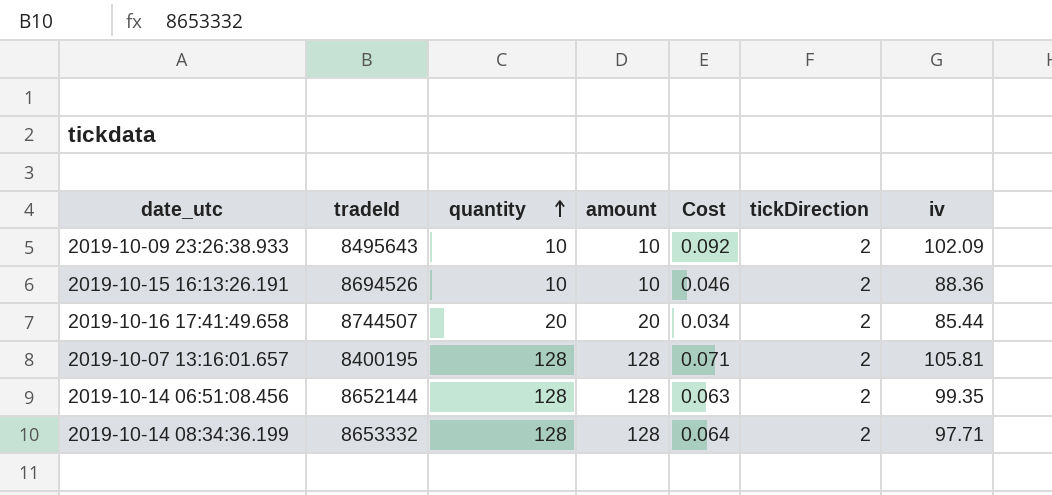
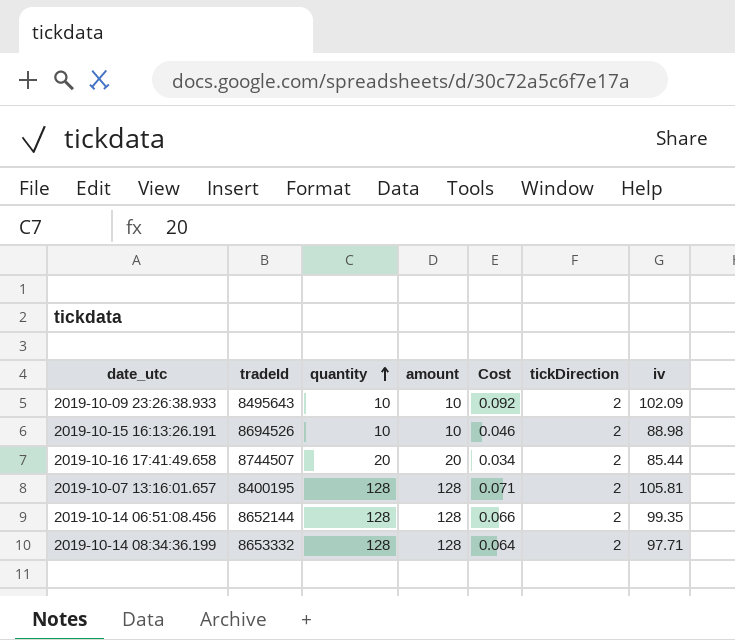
2019-10-15 16:13:26.191 | iv: 88.36 -> 88.98
2019-10-14 06:51:08.456 | Cost: 0.063 -> 0.066

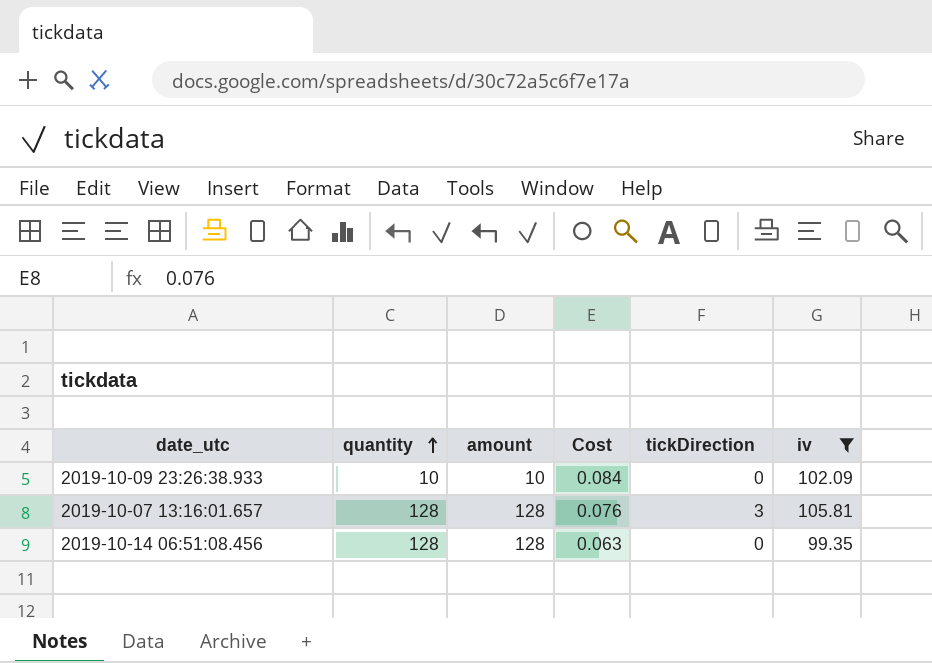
filter: none -> iv >= 99.35
column tradeId | position: 2 -> none
2019-10-09 23:26:38.933 | Cost: 0.092 -> 0.084
2019-10-09 23:26:38.933 | tickDirection: 2 -> 0
2019-10-07 13:16:01.657 | Cost: 0.071 -> 0.076
2019-10-07 13:16:01.657 | tickDirection: 2 -> 3
2019-10-14 06:51:08.456 | Cost: 0.066 -> 0.063
2019-10-14 06:51:08.456 | tickDirection: 2 -> 0

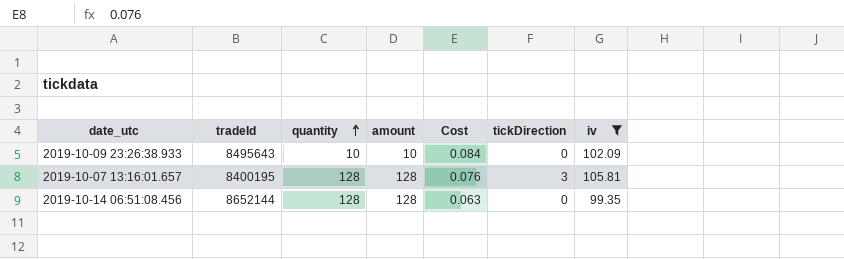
column tradeId | position: none -> 2

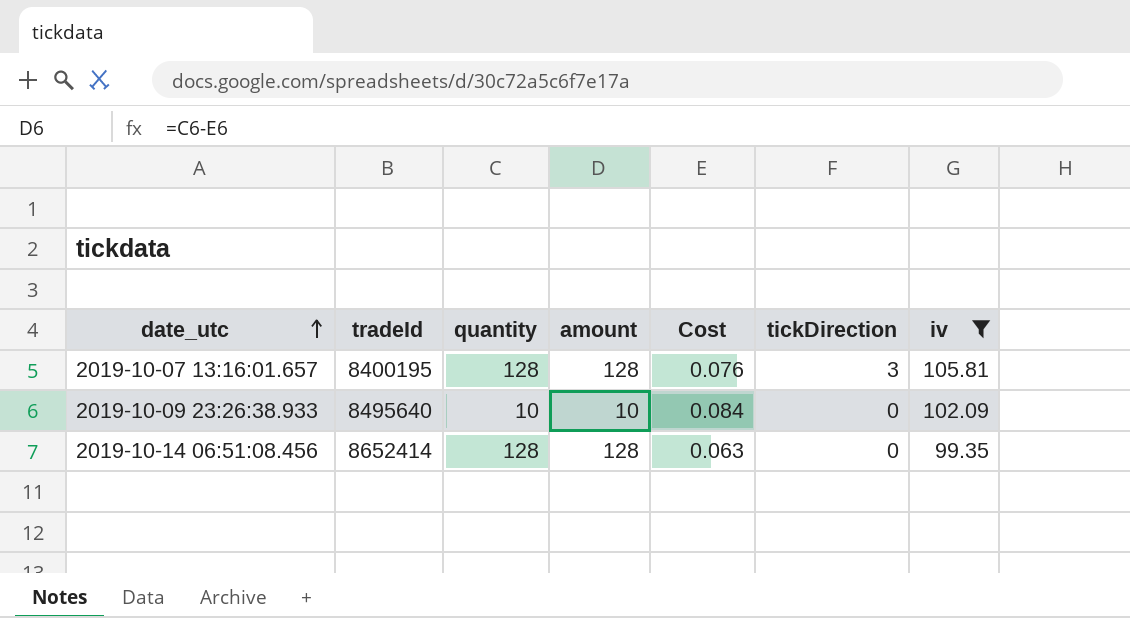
row order: quantity ascending -> date_utc ascending
2019-10-09 23:26:38.933 | tradeId: 8495643 -> 8495640
2019-10-14 06:51:08.456 | tradeId: 8652144 -> 8652414

